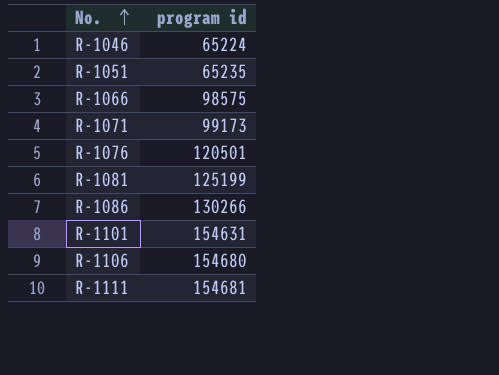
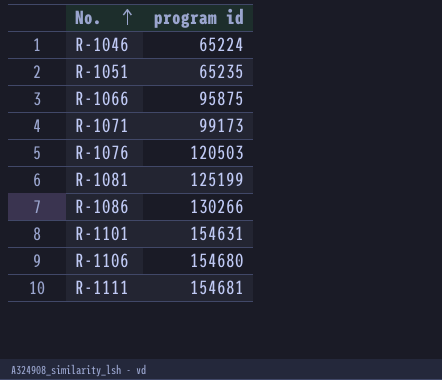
R-1066 | program id: 98575 -> 95875
R-1076 | program id: 120501 -> 120503

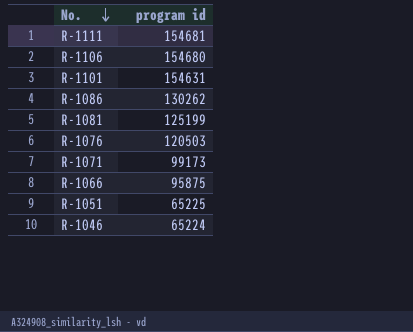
row order: No. ascending -> No. descending
R-1086 | program id: 130266 -> 130262
R-1051 | program id: 65235 -> 65225

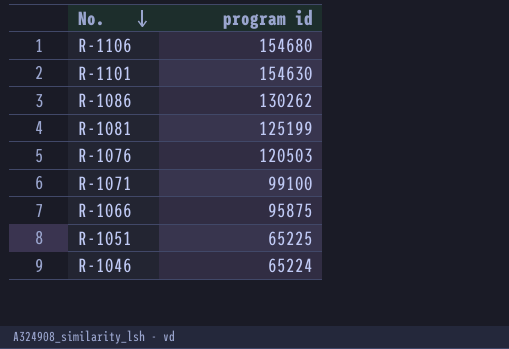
row R-1111: 154681 -> none
R-1101 | program id: 154631 -> 154630
R-1071 | program id: 99173 -> 99100

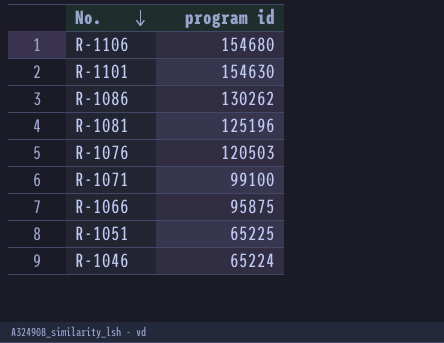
R-1081 | program id: 125199 -> 125196

